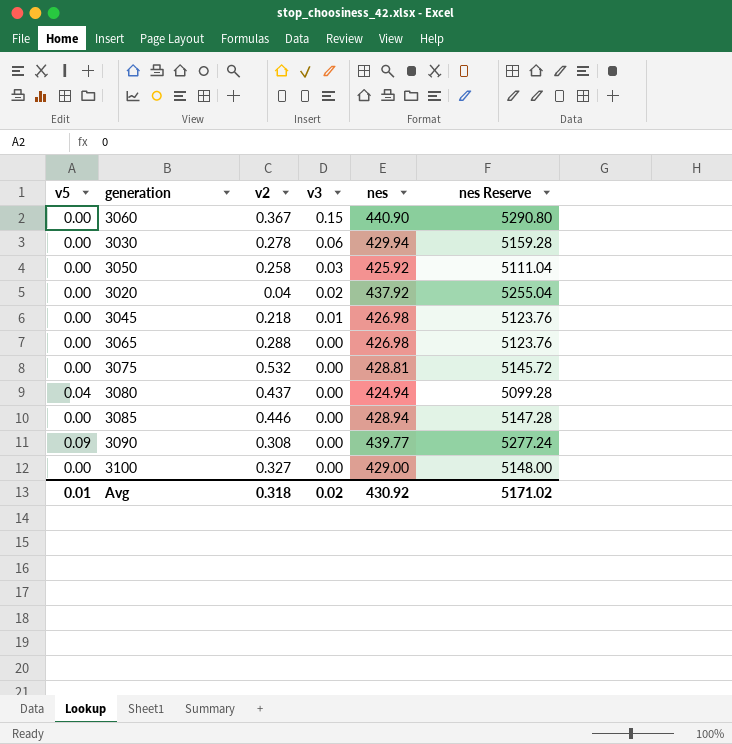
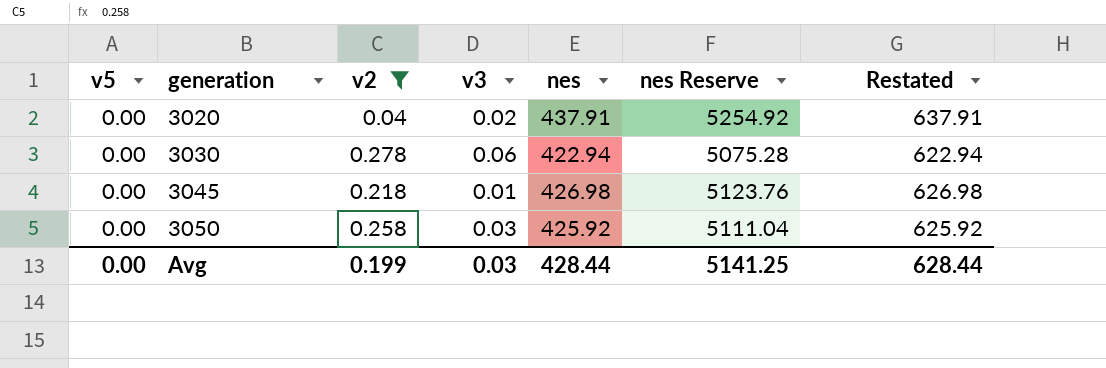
filter: none -> v2 <= 0.278
row order: v3 descending -> generation ascending
column Restated | formula: none -> [nes] + 200
3020 | nes: 437.92 -> 437.91
3020 | nes Reserve: 5255.04 -> 5254.92
3030 | nes: 429.94 -> 422.94
3030 | nes Reserve: 5159.28 -> 5075.28
Avg | v5: 0.01 -> 0.00
Avg | v2: 0.318 -> 0.199
Avg | v3: 0.02 -> 0.03
Avg | nes: 430.92 -> 428.44
Avg | nes Reserve: 5171.02 -> 5141.25

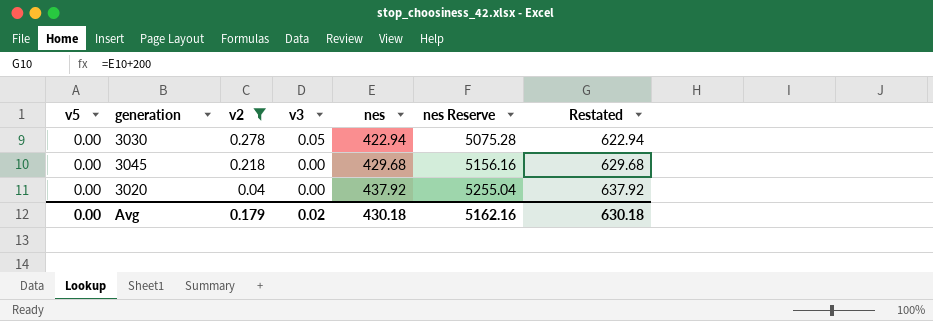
row order: generation ascending -> v2 descending
row 3050: 0.00 | 0.258 | 0.03 | 425.92 | 5111.04 | 625.92 -> none
3030 | v3: 0.06 -> 0.05
3045 | v3: 0.01 -> 0.00
3045 | nes: 426.98 -> 429.68
3045 | nes Reserve: 5123.76 -> 5156.16
3045 | Restated: 626.98 -> 629.68
3020 | v3: 0.02 -> 0.00
3020 | nes: 437.91 -> 437.92
3020 | nes Reserve: 5254.92 -> 5255.04
3020 | Restated: 637.91 -> 637.92
Avg | v2: 0.199 -> 0.179
Avg | v3: 0.03 -> 0.02
Avg | nes: 428.44 -> 430.18
Avg | nes Reserve: 5141.25 -> 5162.16
Avg | Restated: 628.44 -> 630.18

